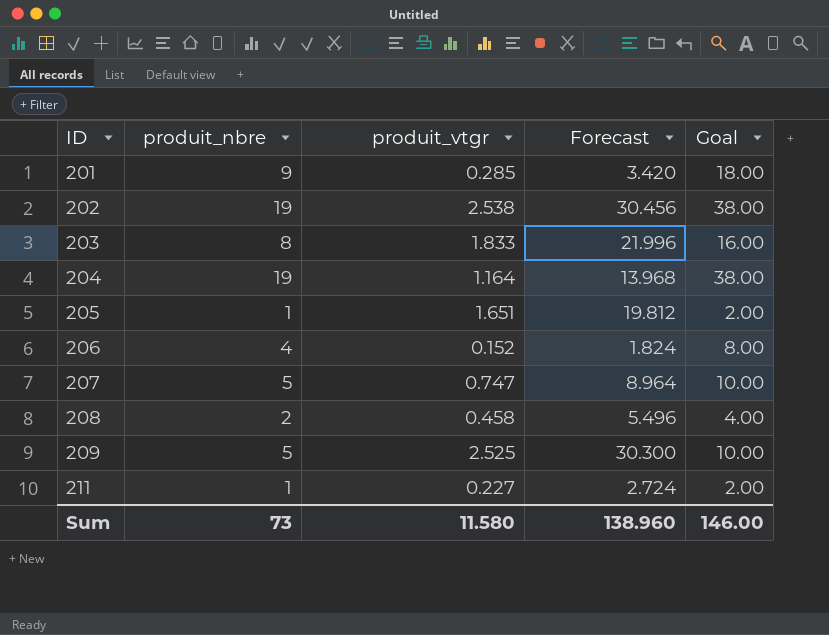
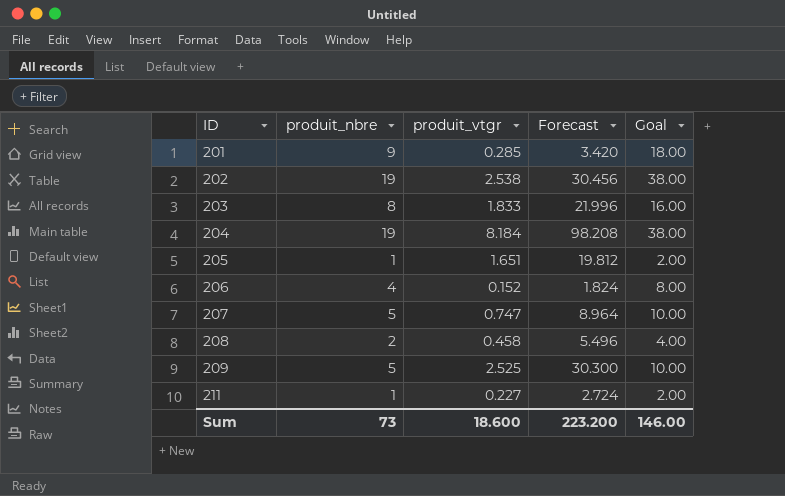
204 | produit_vtgr: 1.164 -> 8.184
204 | Forecast: 13.968 -> 98.208
Sum | produit_vtgr: 11.580 -> 18.600
Sum | Forecast: 138.960 -> 223.200

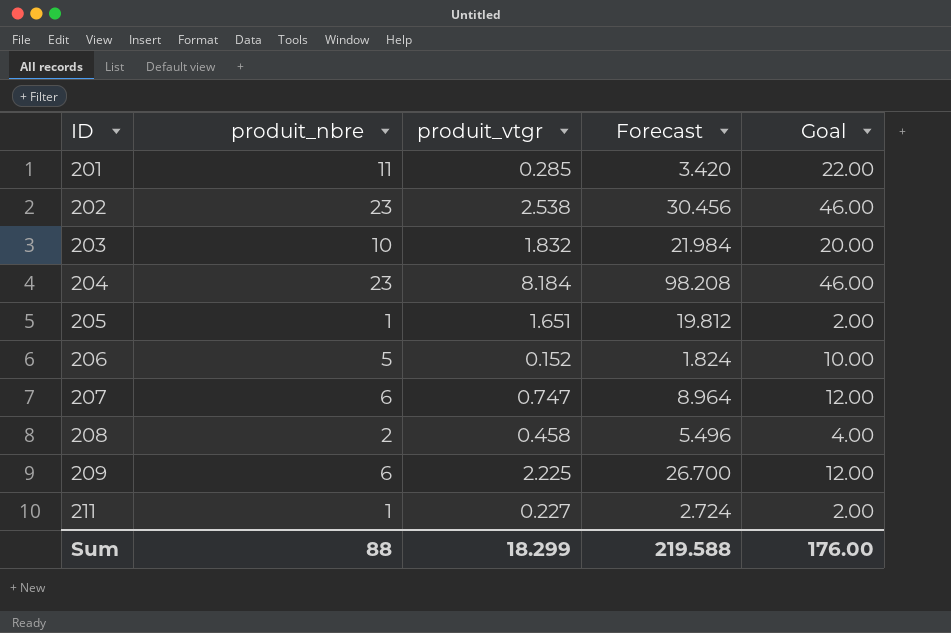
201 | produit_nbre: 9 -> 11
201 | Goal: 18.00 -> 22.00
202 | produit_nbre: 19 -> 23
202 | Goal: 38.00 -> 46.00
203 | produit_nbre: 8 -> 10
203 | produit_vtgr: 1.833 -> 1.832
203 | Forecast: 21.996 -> 21.984
203 | Goal: 16.00 -> 20.00
204 | produit_nbre: 19 -> 23
204 | Goal: 38.00 -> 46.00
206 | produit_nbre: 4 -> 5
206 | Goal: 8.00 -> 10.00
207 | produit_nbre: 5 -> 6
207 | Goal: 10.00 -> 12.00
209 | produit_nbre: 5 -> 6
209 | produit_vtgr: 2.525 -> 2.225
209 | Forecast: 30.300 -> 26.700
209 | Goal: 10.00 -> 12.00
Sum | produit_nbre: 73 -> 88
Sum | produit_vtgr: 18.600 -> 18.299
Sum | Forecast: 223.200 -> 219.588
Sum | Goal: 146.00 -> 176.00

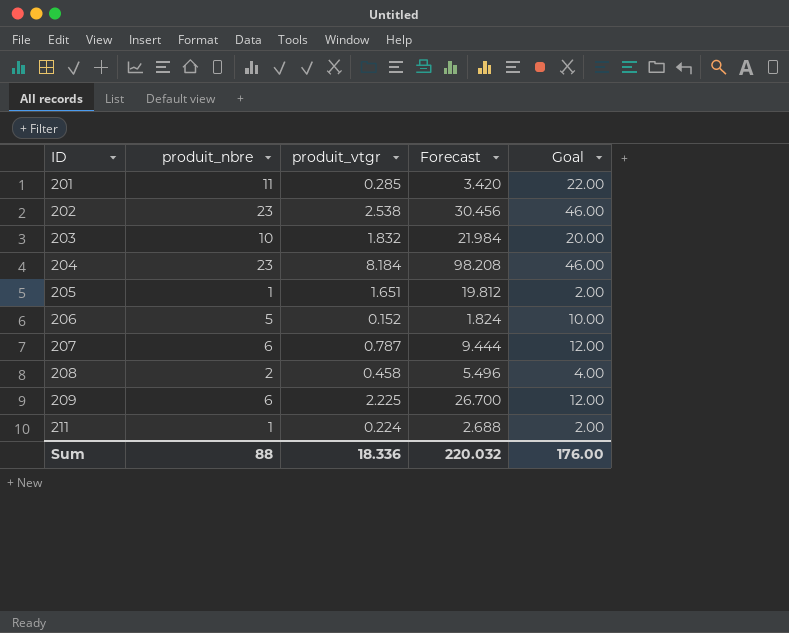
207 | produit_vtgr: 0.747 -> 0.787
207 | Forecast: 8.964 -> 9.444
211 | produit_vtgr: 0.227 -> 0.224
211 | Forecast: 2.724 -> 2.688
Sum | produit_vtgr: 18.299 -> 18.336
Sum | Forecast: 219.588 -> 220.032

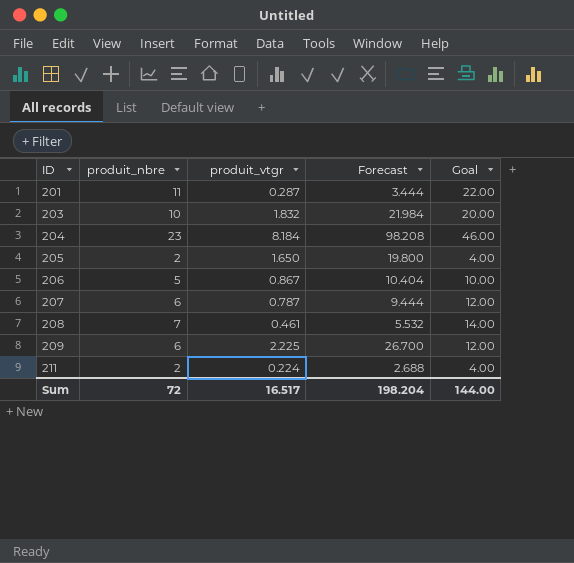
row 202: 23 | 2.538 | 30.456 | 46.00 -> none
201 | produit_vtgr: 0.285 -> 0.287
201 | Forecast: 3.420 -> 3.444
205 | produit_nbre: 1 -> 2
205 | produit_vtgr: 1.651 -> 1.650
205 | Forecast: 19.812 -> 19.800
205 | Goal: 2.00 -> 4.00
206 | produit_vtgr: 0.152 -> 0.867
206 | Forecast: 1.824 -> 10.404
208 | produit_nbre: 2 -> 7
208 | produit_vtgr: 0.458 -> 0.461
208 | Forecast: 5.496 -> 5.532
208 | Goal: 4.00 -> 14.00
211 | produit_nbre: 1 -> 2
211 | Goal: 2.00 -> 4.00
Sum | produit_nbre: 88 -> 72
Sum | produit_vtgr: 18.336 -> 16.517
Sum | Forecast: 220.032 -> 198.204
Sum | Goal: 176.00 -> 144.00

